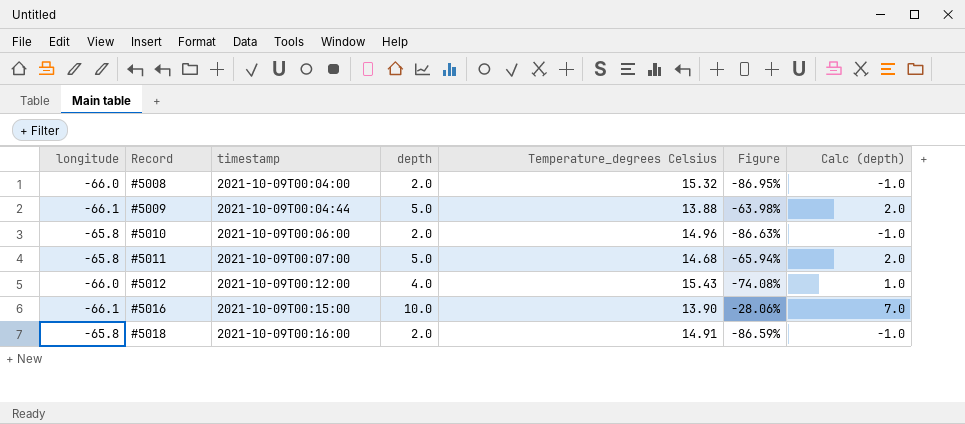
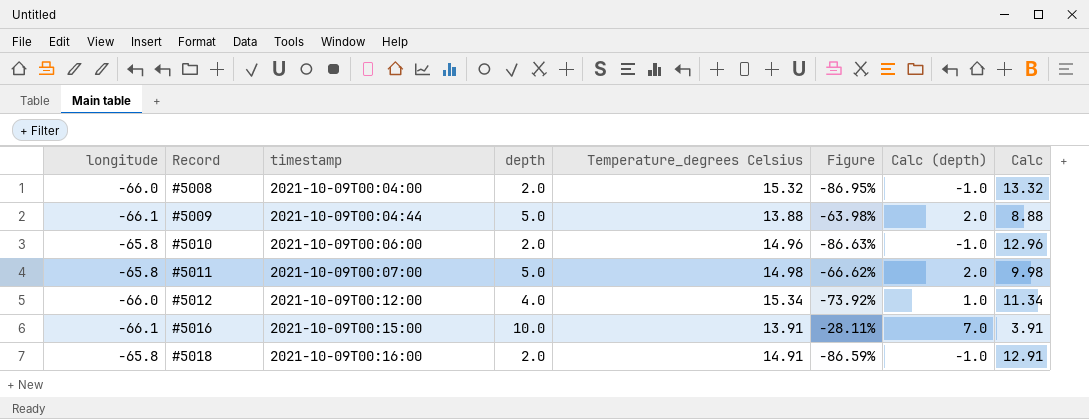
column Calc | formula: none -> [Temperature_degrees Celsius] - [depth]
#5011 | Temperature_degrees Celsius: 14.68 -> 14.98
#5011 | Figure: -65.94% -> -66.62%
#5012 | Temperature_degrees Celsius: 15.43 -> 15.34
#5012 | Figure: -74.08% -> -73.92%
#5016 | Temperature_degrees Celsius: 13.90 -> 13.91
#5016 | Figure: -28.06% -> -28.11%

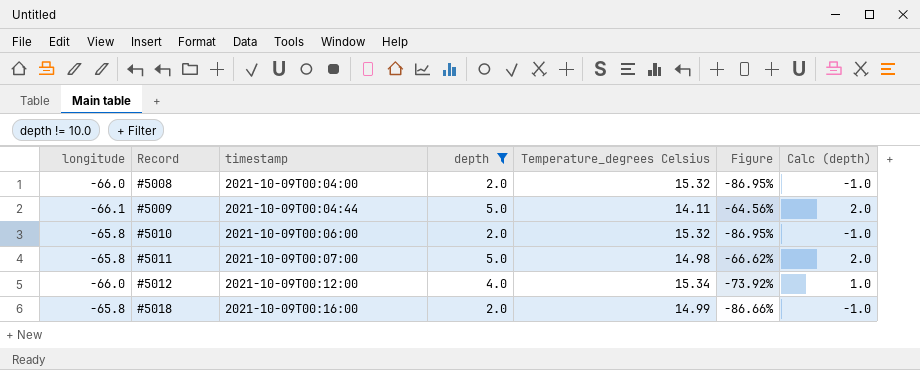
filter: none -> depth != 10.0
column Calc | formula: [Temperature_degrees Celsius] - [depth] -> none
#5009 | Temperature_degrees Celsius: 13.88 -> 14.11
#5009 | Figure: -63.98% -> -64.56%
#5010 | Temperature_degrees Celsius: 14.96 -> 15.32
#5010 | Figure: -86.63% -> -86.95%
#5018 | Temperature_degrees Celsius: 14.91 -> 14.99
#5018 | Figure: -86.59% -> -86.66%

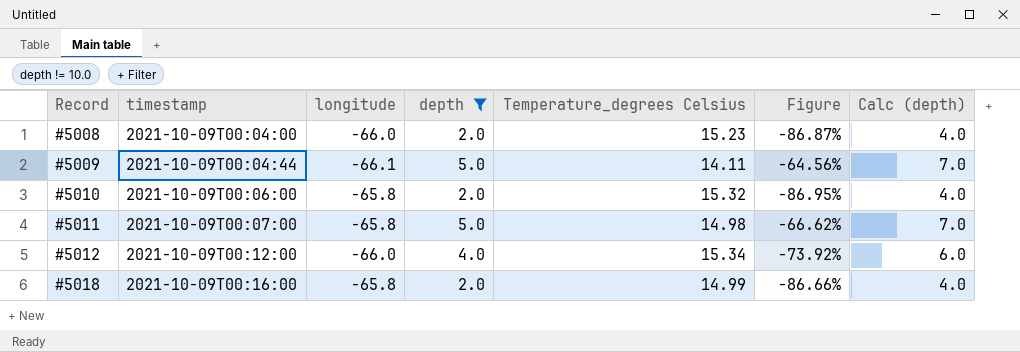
column longitude | position: 1 -> 3
column Calc (depth) | formula: [depth] - 3 -> [depth] + 2
#5008 | Temperature_degrees Celsius: 15.32 -> 15.23
#5008 | Figure: -86.95% -> -86.87%

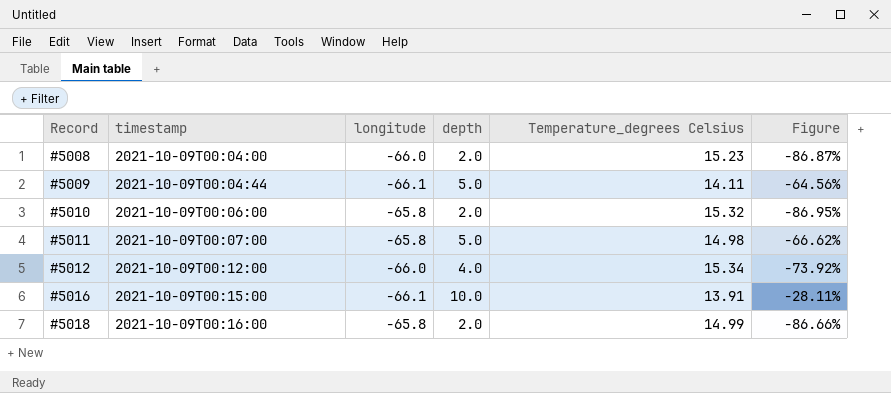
filter: depth != 10.0 -> none
column Calc (depth) | formula: [depth] + 2 -> none

